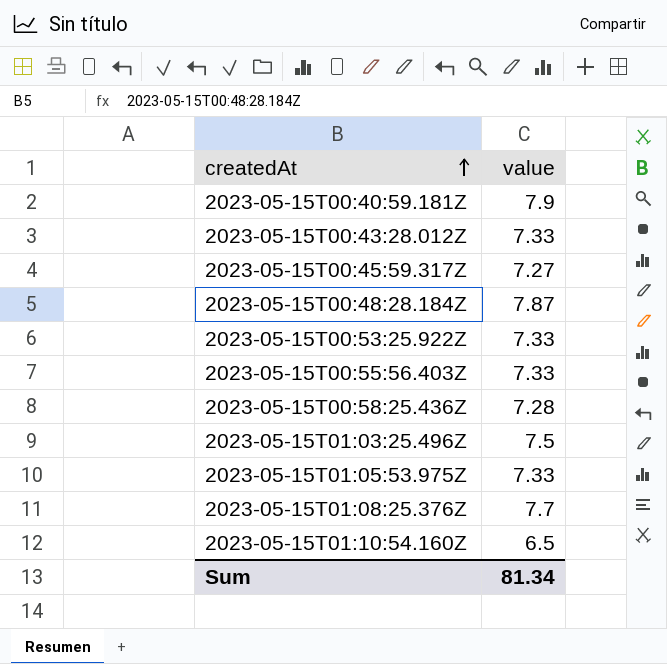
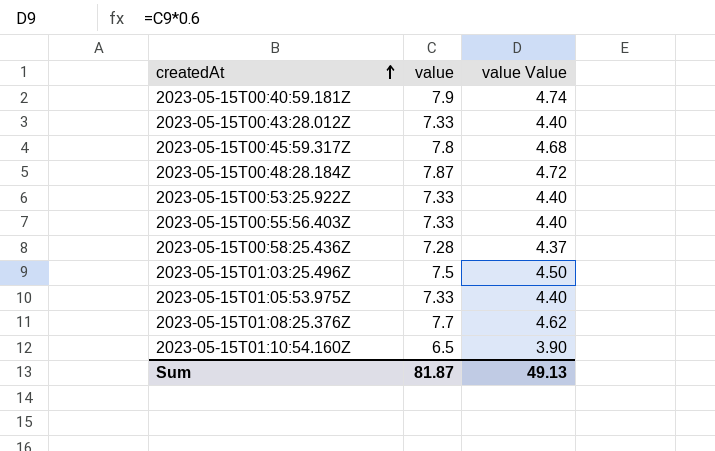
column value Value | formula: none -> [value] * 0.6
2023-05-15T00:45:59.317Z | value: 7.27 -> 7.8
Sum | value: 81.34 -> 81.87

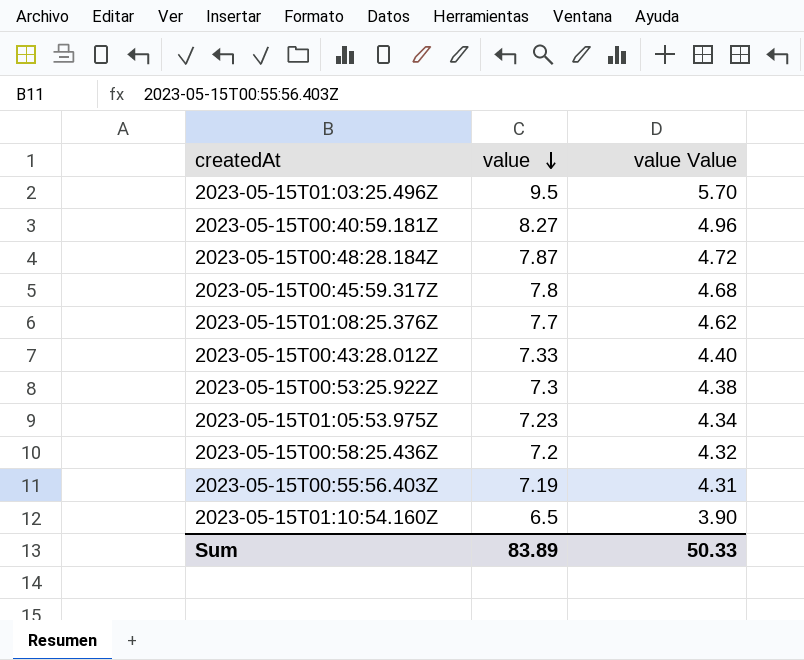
row order: createdAt ascending -> value descending
2023-05-15T01:03:25.496Z | value: 7.5 -> 9.5
2023-05-15T01:03:25.496Z | value Value: 4.50 -> 5.70
2023-05-15T00:40:59.181Z | value: 7.9 -> 8.27
2023-05-15T00:40:59.181Z | value Value: 4.74 -> 4.96
2023-05-15T00:53:25.922Z | value: 7.33 -> 7.3
2023-05-15T00:53:25.922Z | value Value: 4.40 -> 4.38
2023-05-15T01:05:53.975Z | value: 7.33 -> 7.23
2023-05-15T01:05:53.975Z | value Value: 4.40 -> 4.34
2023-05-15T00:58:25.436Z | value: 7.28 -> 7.2
2023-05-15T00:58:25.436Z | value Value: 4.37 -> 4.32
2023-05-15T00:55:56.403Z | value: 7.33 -> 7.19
2023-05-15T00:55:56.403Z | value Value: 4.40 -> 4.31
Sum | value: 81.87 -> 83.89
Sum | value Value: 49.13 -> 50.33

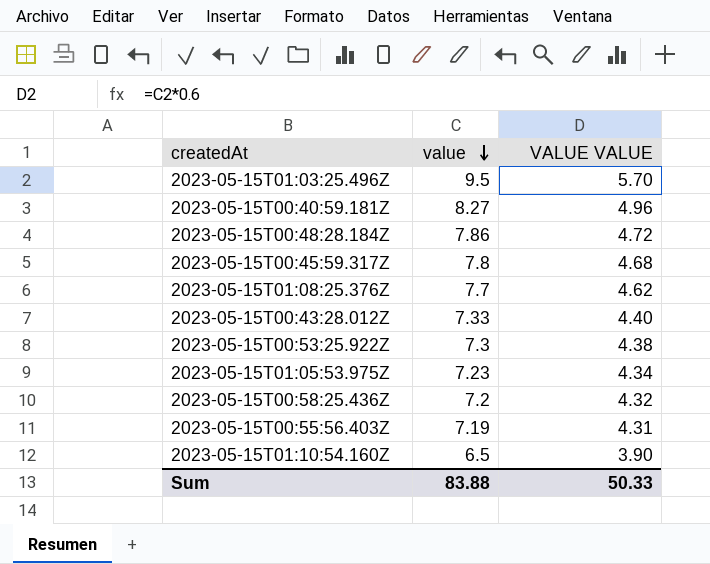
column name: value Value -> VALUE VALUE
2023-05-15T00:48:28.184Z | value: 7.87 -> 7.86
Sum | value: 83.89 -> 83.88

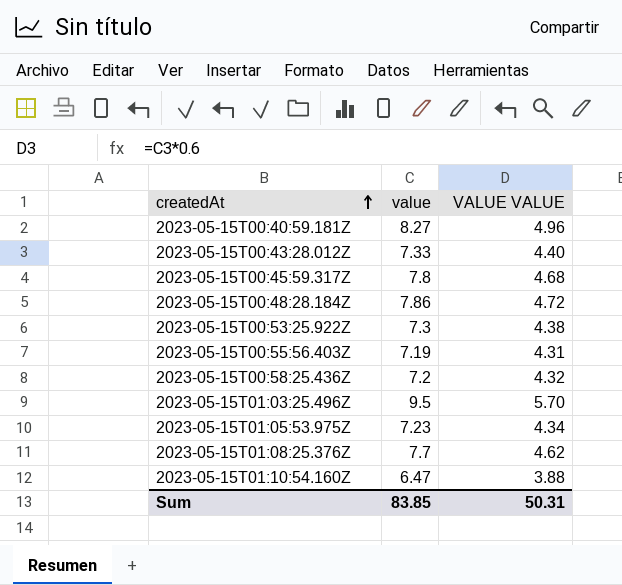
row order: value descending -> createdAt ascending
2023-05-15T01:10:54.160Z | value: 6.5 -> 6.47
2023-05-15T01:10:54.160Z | VALUE VALUE: 3.90 -> 3.88
Sum | value: 83.88 -> 83.85
Sum | VALUE VALUE: 50.33 -> 50.31

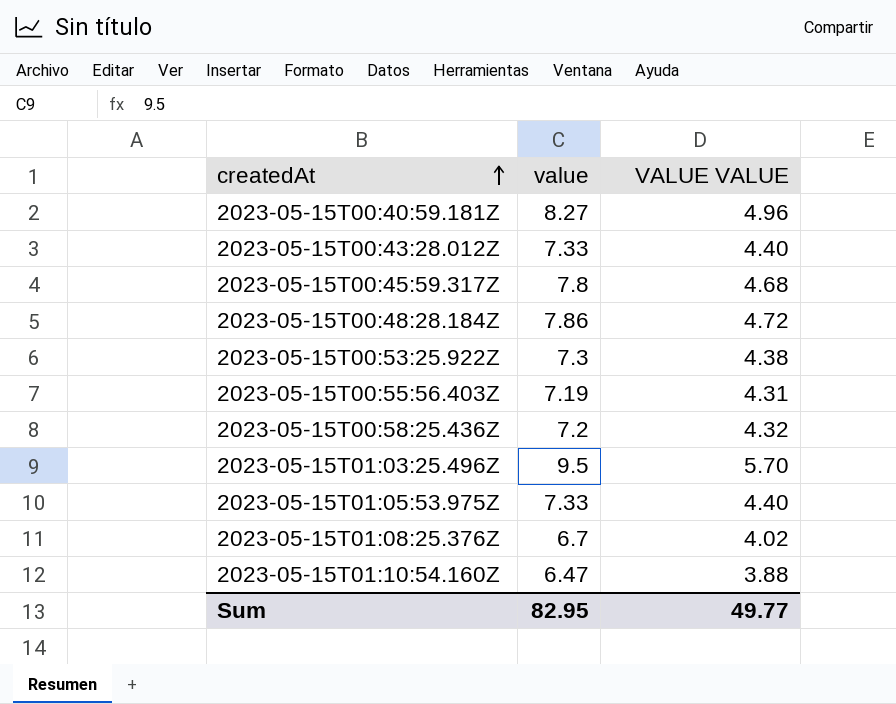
2023-05-15T01:05:53.975Z | value: 7.23 -> 7.33
2023-05-15T01:05:53.975Z | VALUE VALUE: 4.34 -> 4.40
2023-05-15T01:08:25.376Z | value: 7.7 -> 6.7
2023-05-15T01:08:25.376Z | VALUE VALUE: 4.62 -> 4.02
Sum | value: 83.85 -> 82.95
Sum | VALUE VALUE: 50.31 -> 49.77

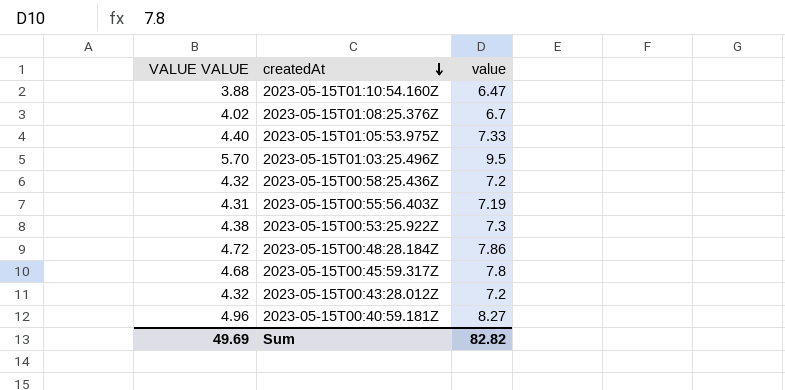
row order: createdAt ascending -> createdAt descending
column VALUE VALUE | position: 3 -> 1
2023-05-15T00:43:28.012Z | VALUE VALUE: 4.40 -> 4.32
2023-05-15T00:43:28.012Z | value: 7.33 -> 7.2
Sum | VALUE VALUE: 49.77 -> 49.69
Sum | value: 82.95 -> 82.82

